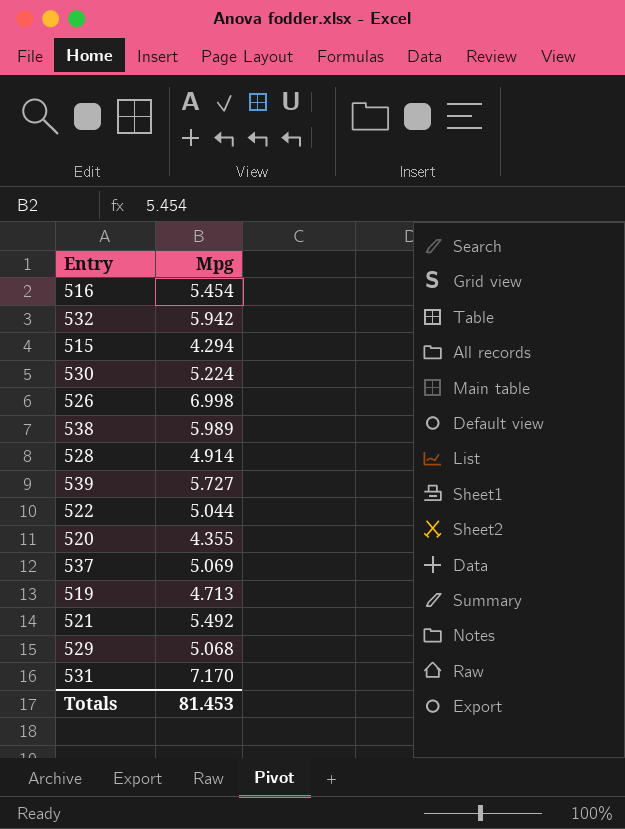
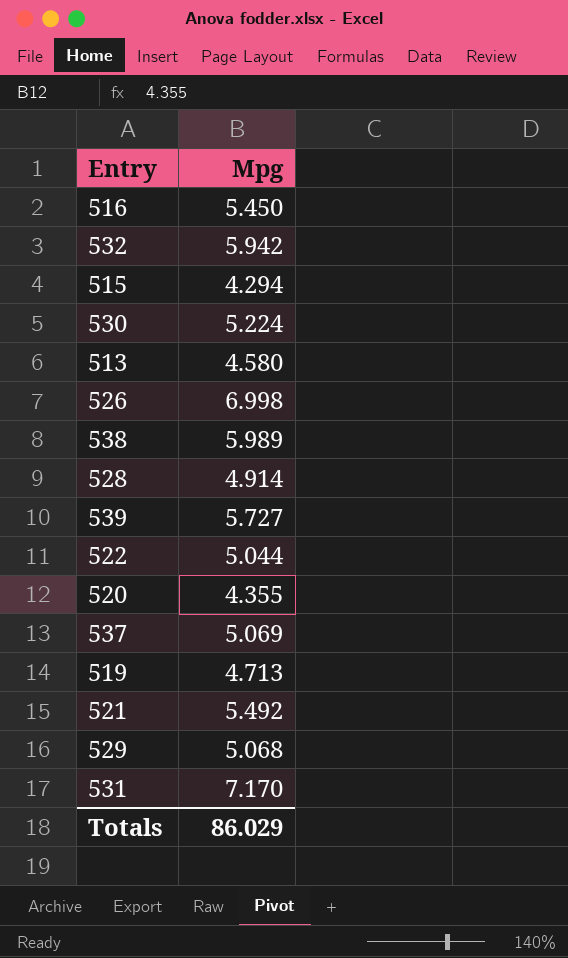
516 | Mpg: 5.454 -> 5.450
row 513: none -> 4.580
Totals | Mpg: 81.453 -> 86.029

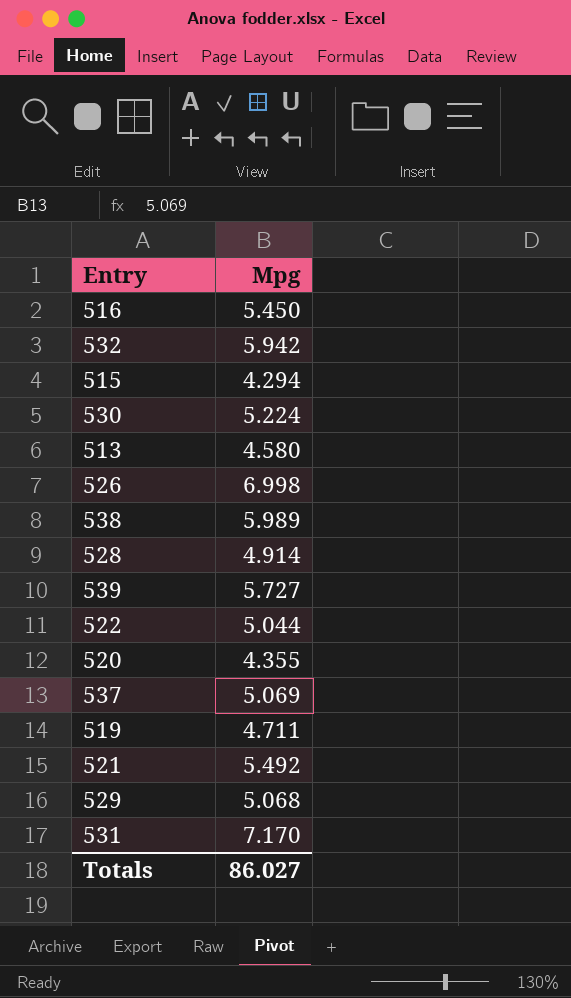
519 | Mpg: 4.713 -> 4.711
Totals | Mpg: 86.029 -> 86.027

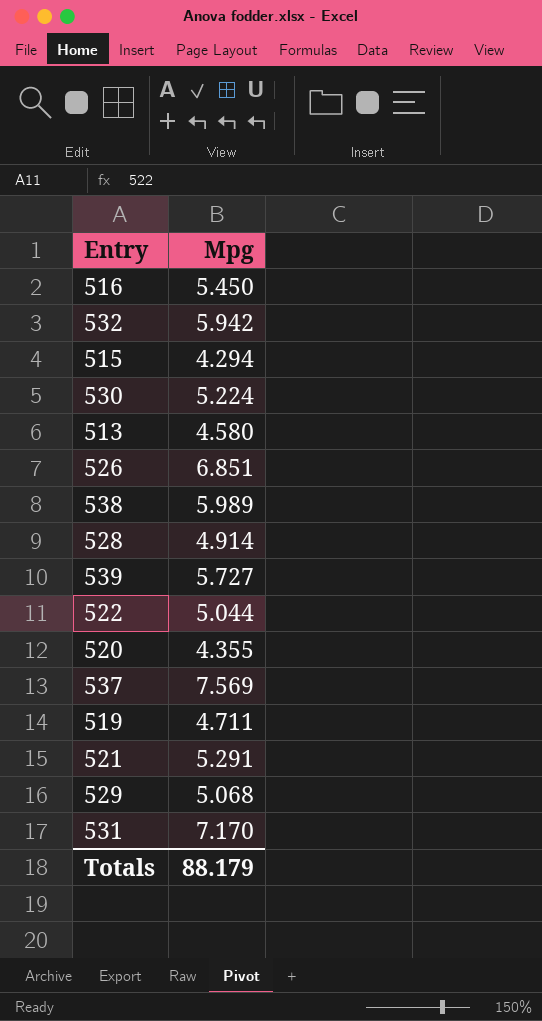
526 | Mpg: 6.998 -> 6.851
537 | Mpg: 5.069 -> 7.569
521 | Mpg: 5.492 -> 5.291
Totals | Mpg: 86.027 -> 88.179

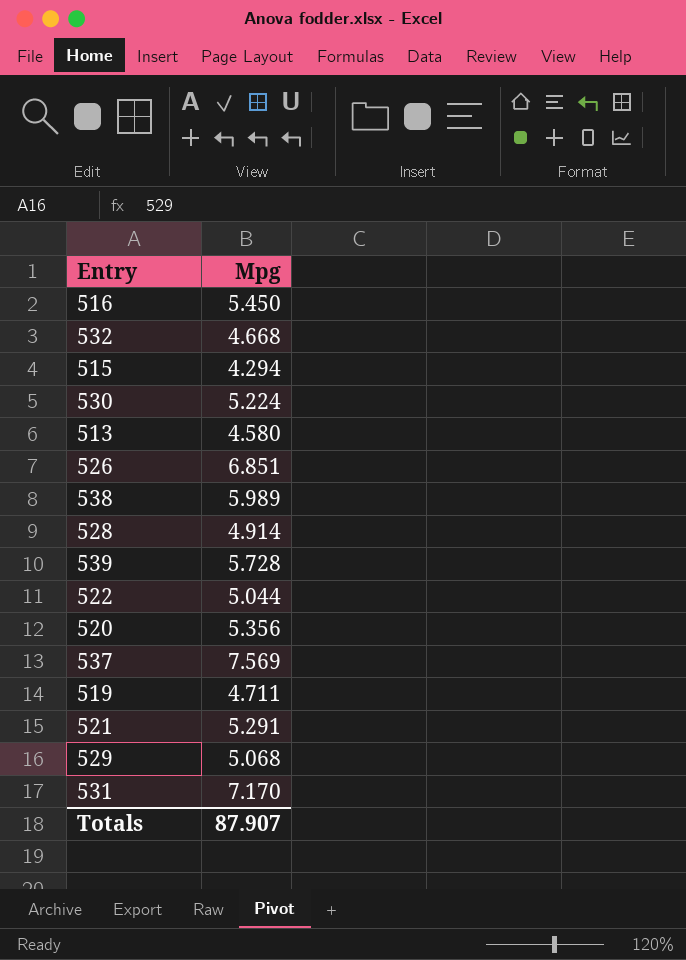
532 | Mpg: 5.942 -> 4.668
539 | Mpg: 5.727 -> 5.728
520 | Mpg: 4.355 -> 5.356
Totals | Mpg: 88.179 -> 87.907

